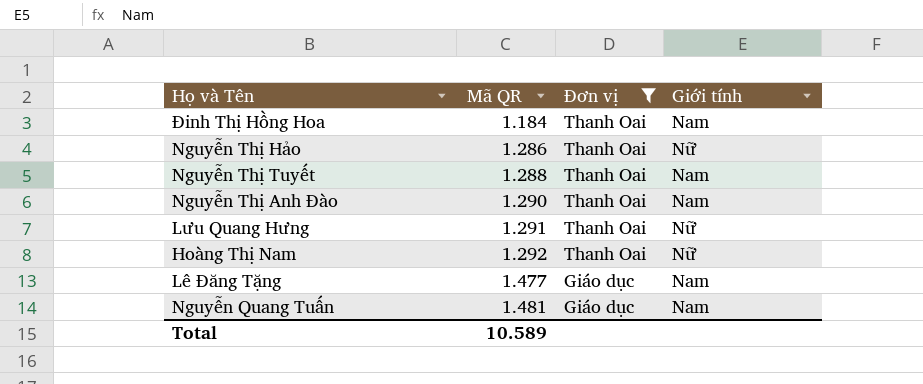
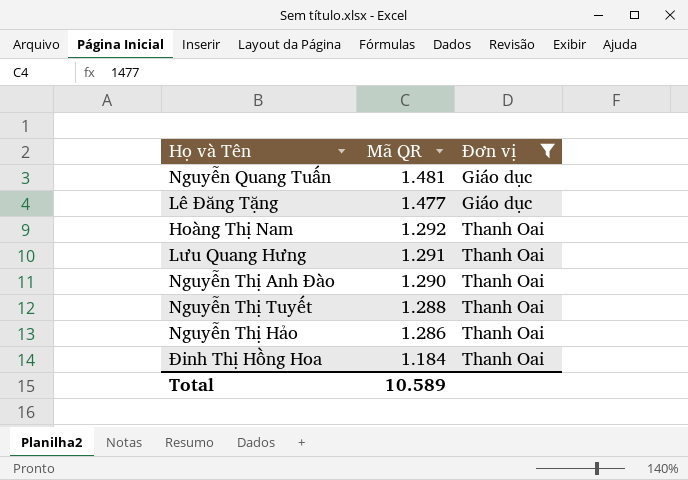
row order: Mã QR ascending -> Mã QR descending
column Giới tính | position: 4 -> none

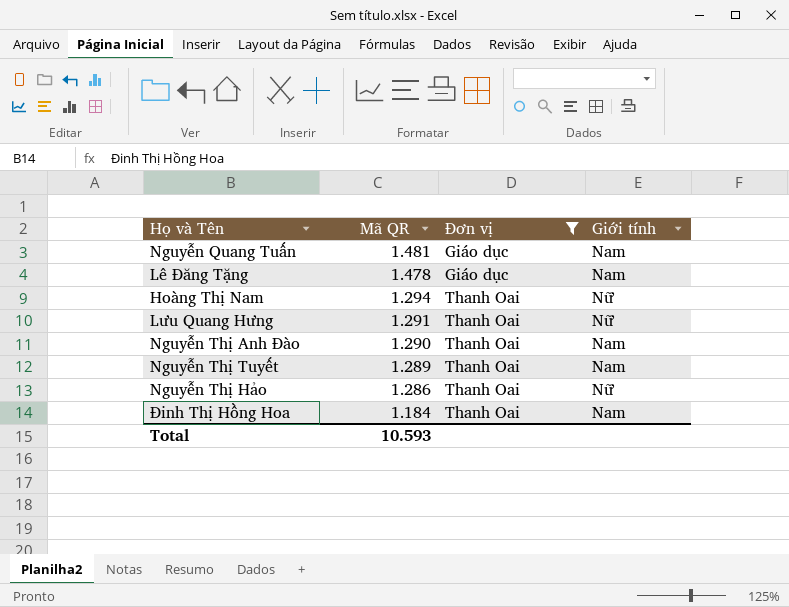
column Giới tính | position: none -> 4
Lê Đăng Tặng | Mã QR: 1.477 -> 1.478
Hoàng Thị Nam | Mã QR: 1.292 -> 1.294
Nguyễn Thị Tuyết | Mã QR: 1.288 -> 1.289
Total | Mã QR: 10.589 -> 10.593

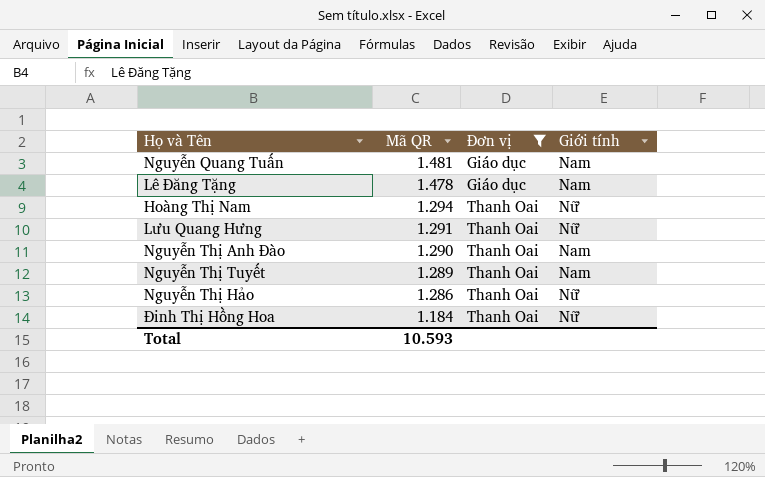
Đinh Thị Hồng Hoa | Giới tính: Nam -> Nữ

